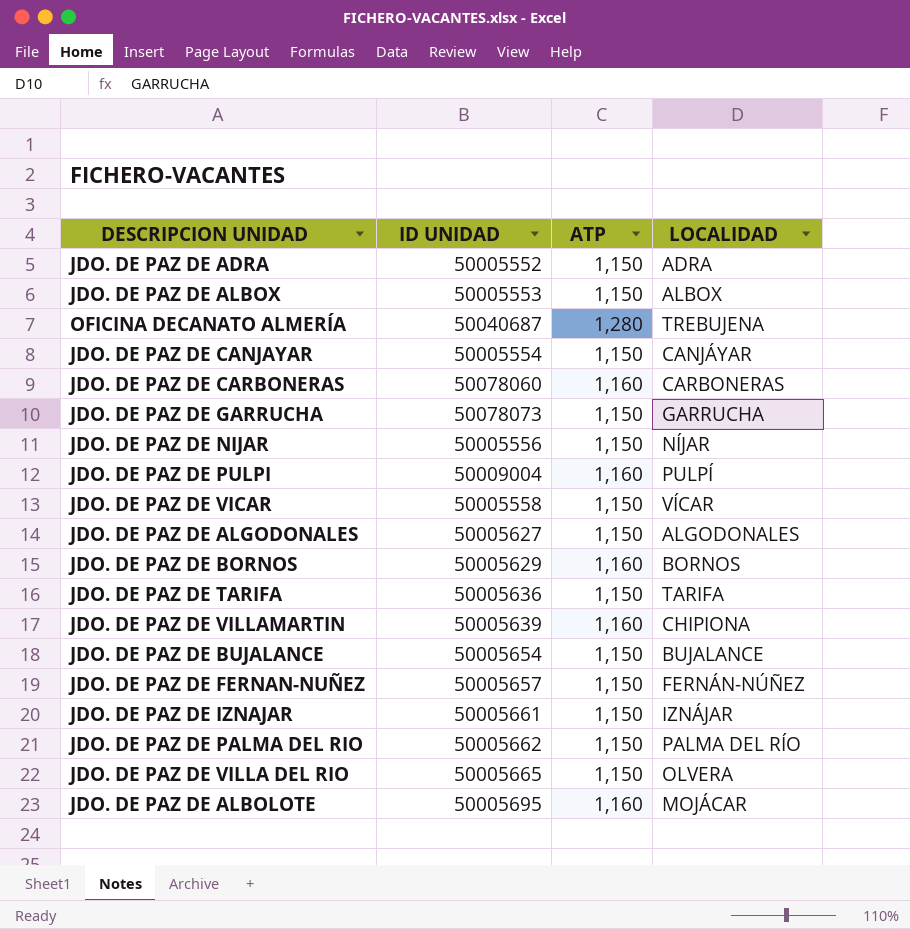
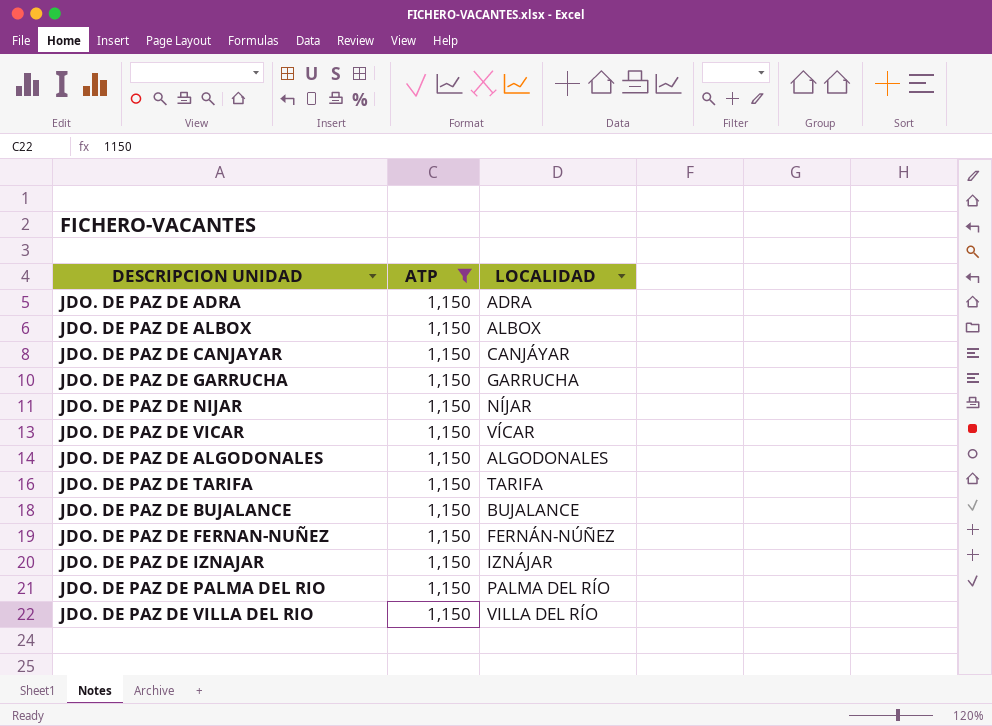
filter: none -> ATP = 1,150
column ID UNIDAD | position: 2 -> none
JDO. DE PAZ DE VILLA DEL RIO | LOCALIDAD: OLVERA -> VILLA DEL RÍO

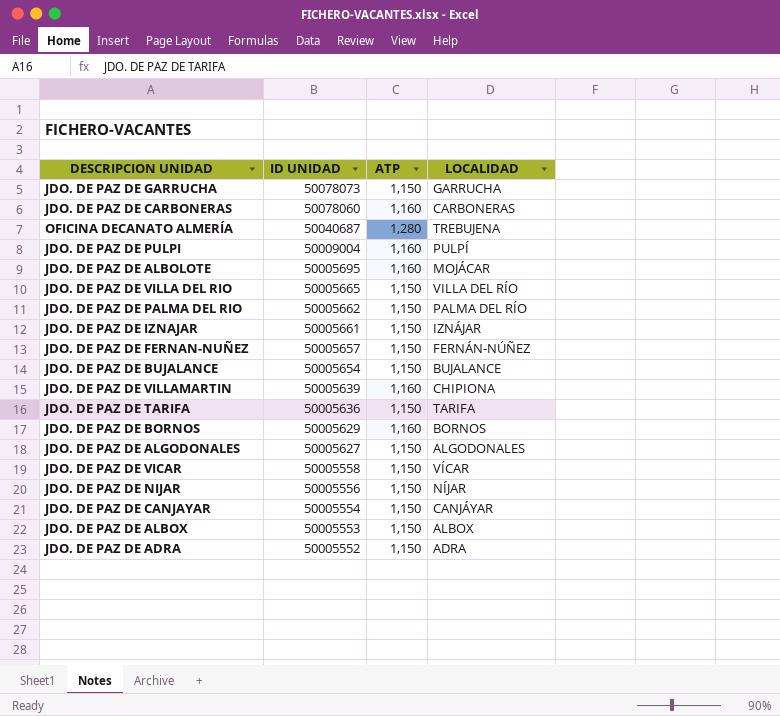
filter: ATP = 1,150 -> none
row order: none -> ID UNIDAD descending
column ID UNIDAD | position: none -> 2

